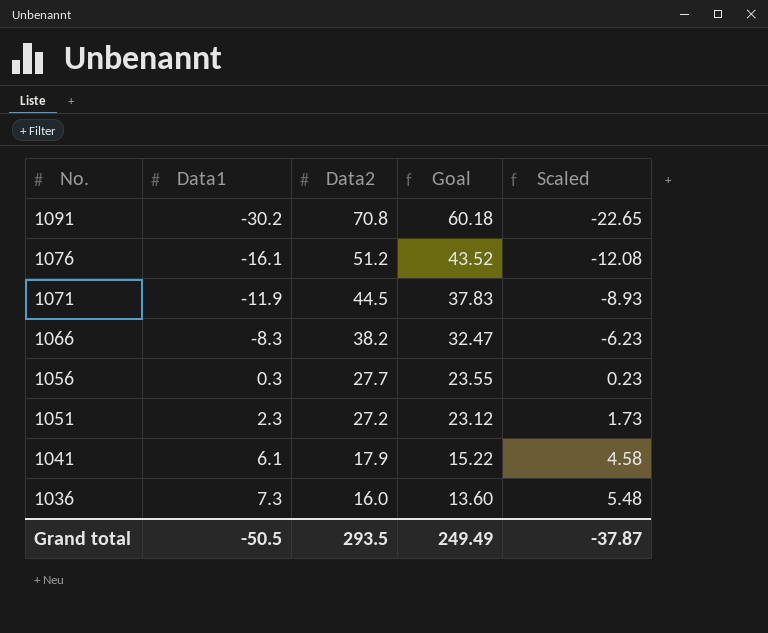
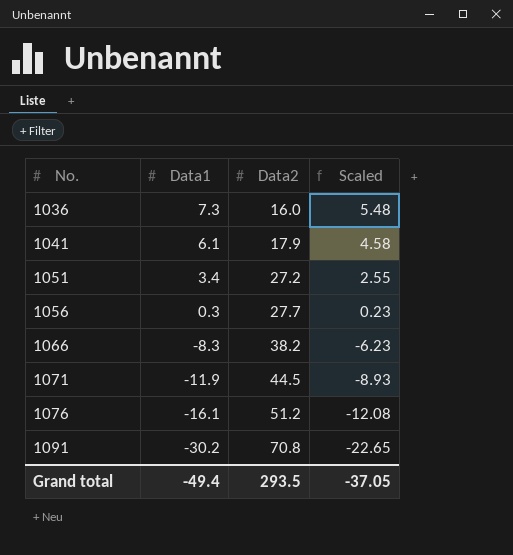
row order: No. descending -> No. ascending
column Goal | formula: [Data2] * 0.85 -> none
1051 | Data1: 2.3 -> 3.4
1051 | Scaled: 1.73 -> 2.55
Grand total | Data1: -50.5 -> -49.4
Grand total | Scaled: -37.87 -> -37.05

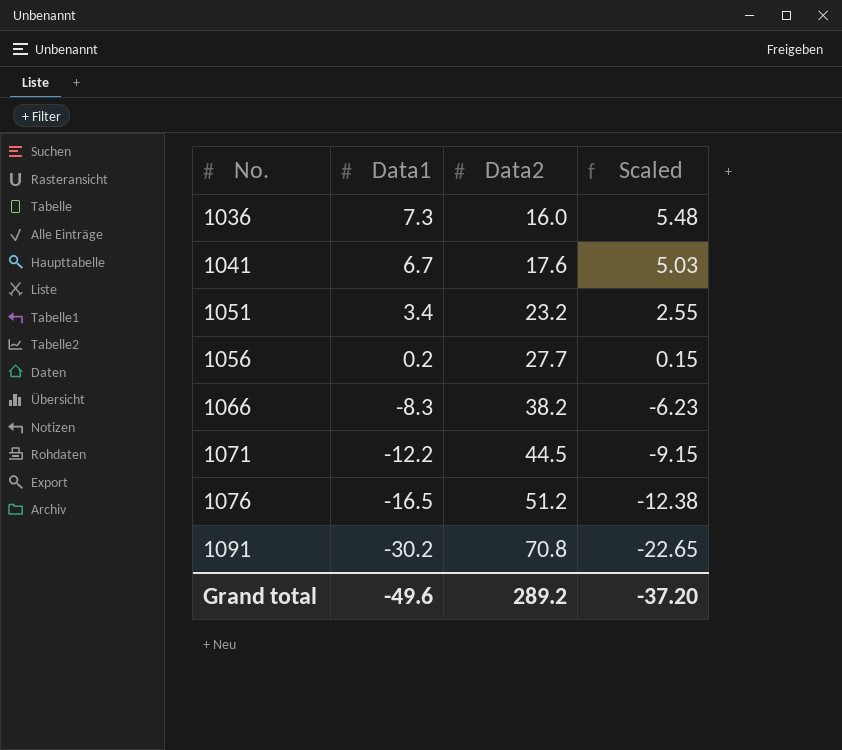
1041 | Data1: 6.1 -> 6.7
1041 | Data2: 17.9 -> 17.6
1041 | Scaled: 4.58 -> 5.03
1051 | Data2: 27.2 -> 23.2
1056 | Data1: 0.3 -> 0.2
1056 | Scaled: 0.23 -> 0.15
1071 | Data1: -11.9 -> -12.2
1071 | Scaled: -8.93 -> -9.15
1076 | Data1: -16.1 -> -16.5
1076 | Scaled: -12.08 -> -12.38
Grand total | Data1: -49.4 -> -49.6
Grand total | Data2: 293.5 -> 289.2
Grand total | Scaled: -37.05 -> -37.20

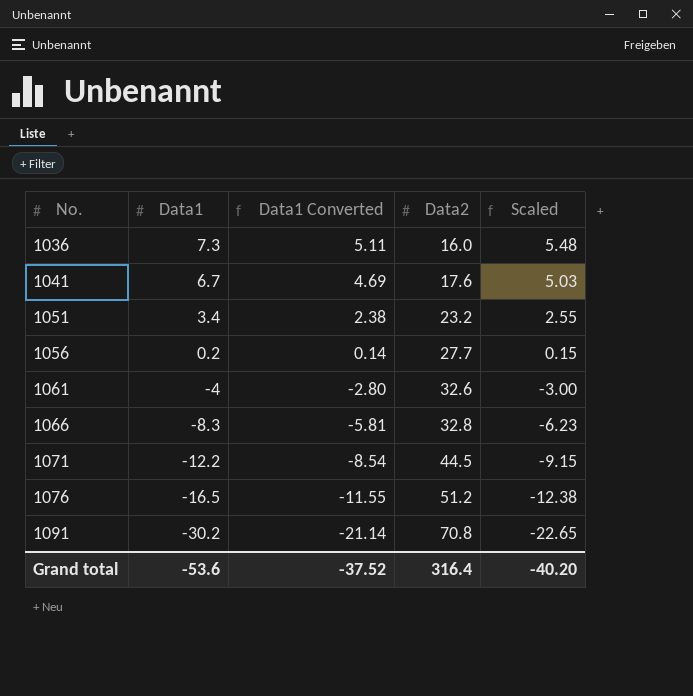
column Data1 Converted | formula: none -> [Data1] * 0.7
row 1061: none -> -4 | -2.80 | 32.6 | -3.00
1066 | Data2: 38.2 -> 32.8
Grand total | Data1: -49.6 -> -53.6
Grand total | Data2: 289.2 -> 316.4
Grand total | Scaled: -37.20 -> -40.20

